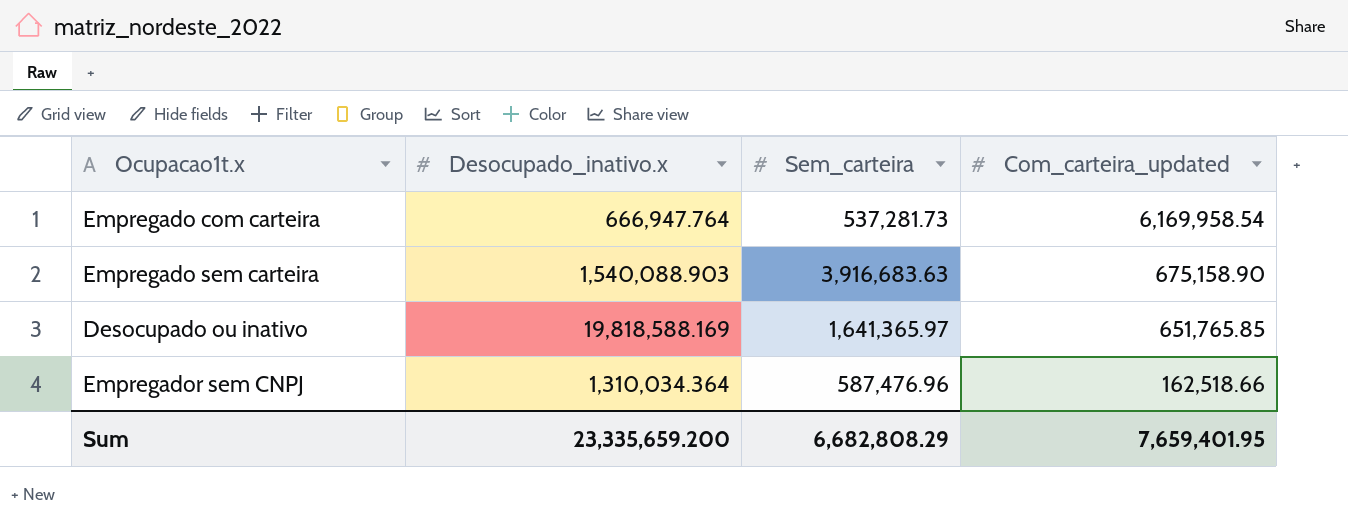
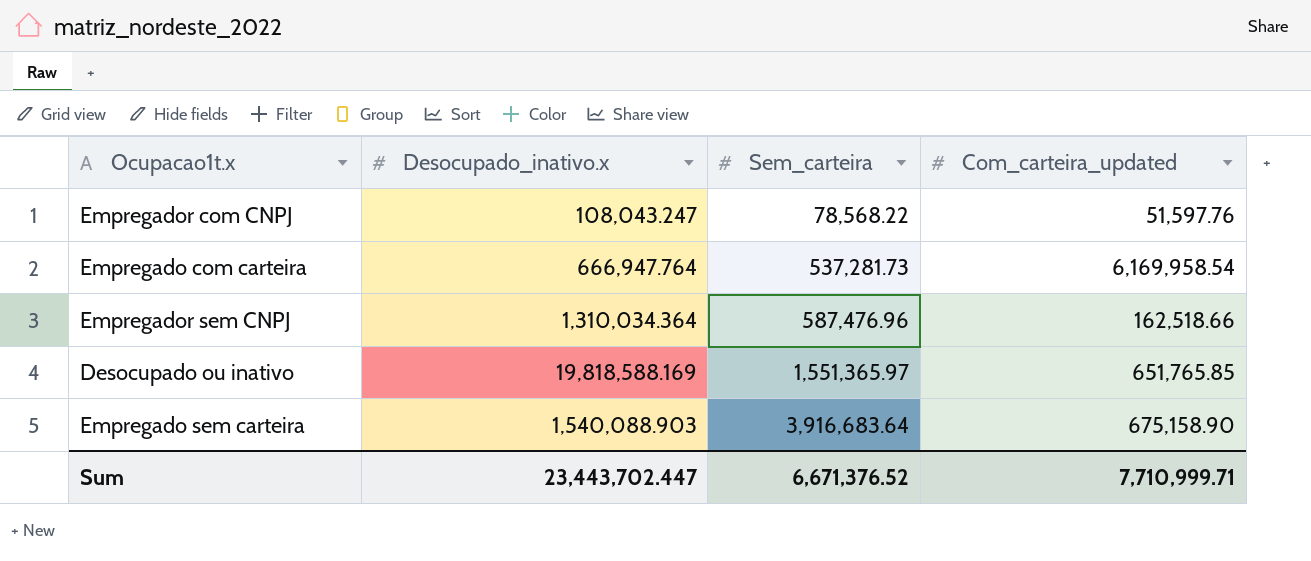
row order: Com_carteira_updated descending -> Sem_carteira ascending
row Empregador com CNPJ: none -> 108,043.247 | 78,568.22 | 51,597.76
Desocupado ou inativo | Sem_carteira: 1,641,365.97 -> 1,551,365.97
Empregado sem carteira | Sem_carteira: 3,916,683.63 -> 3,916,683.64
Sum | Desocupado_inativo.x: 23,335,659.200 -> 23,443,702.447
Sum | Sem_carteira: 6,682,808.29 -> 6,671,376.52
Sum | Com_carteira_updated: 7,659,401.95 -> 7,710,999.71

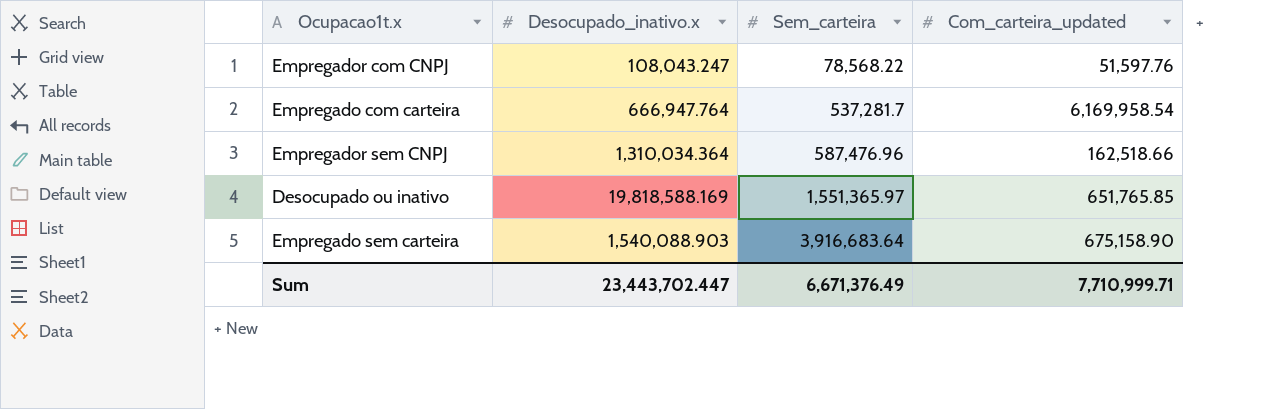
Empregado com carteira | Sem_carteira: 537,281.73 -> 537,281.7
Sum | Sem_carteira: 6,671,376.52 -> 6,671,376.49

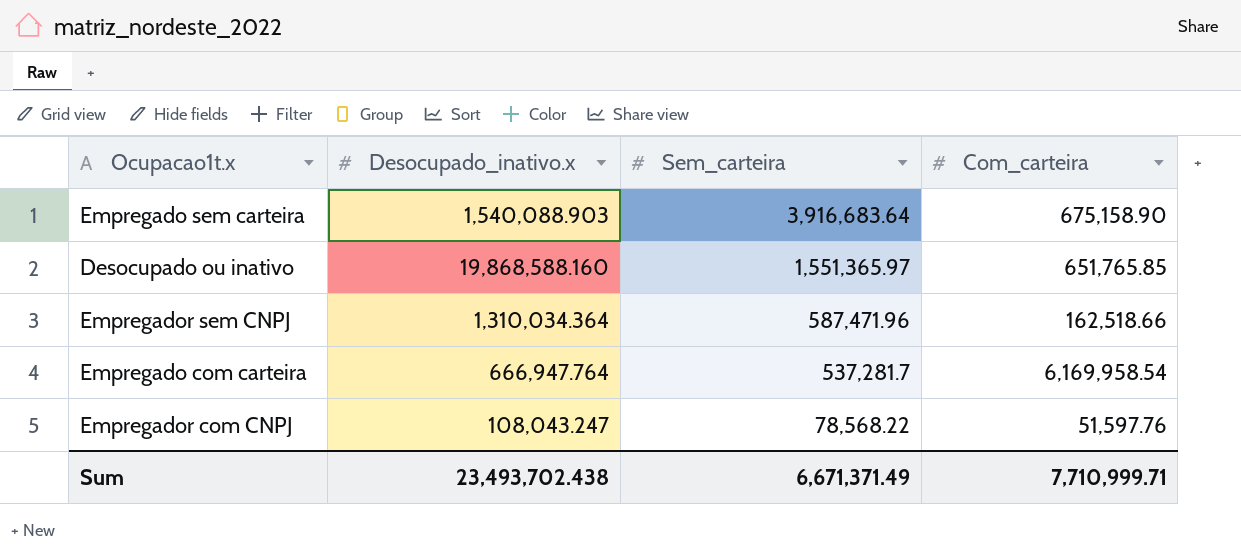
row order: Sem_carteira ascending -> Sem_carteira descending
column name: Com_carteira_updated -> Com_carteira
Desocupado ou inativo | Desocupado_inativo.x: 19,818,588.169 -> 19,868,588.160
Empregador sem CNPJ | Sem_carteira: 587,476.96 -> 587,471.96
Sum | Desocupado_inativo.x: 23,443,702.447 -> 23,493,702.438
Sum | Sem_carteira: 6,671,376.49 -> 6,671,371.49

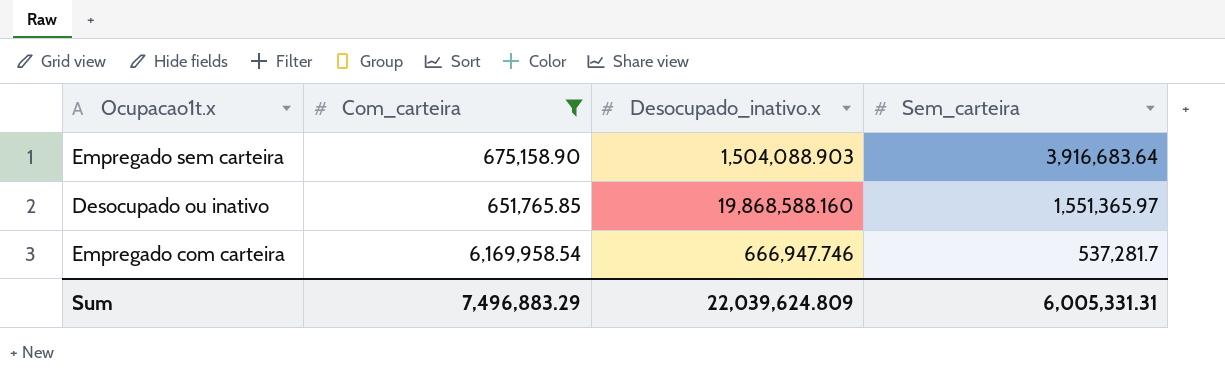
filter: none -> Com_carteira >= 651,765.85
column Com_carteira | position: 4 -> 2
Empregado sem carteira | Desocupado_inativo.x: 1,540,088.903 -> 1,504,088.903
Empregado com carteira | Desocupado_inativo.x: 666,947.764 -> 666,947.746
Sum | Com_carteira: 7,710,999.71 -> 7,496,883.29
Sum | Desocupado_inativo.x: 23,493,702.438 -> 22,039,624.809
Sum | Sem_carteira: 6,671,371.49 -> 6,005,331.31

